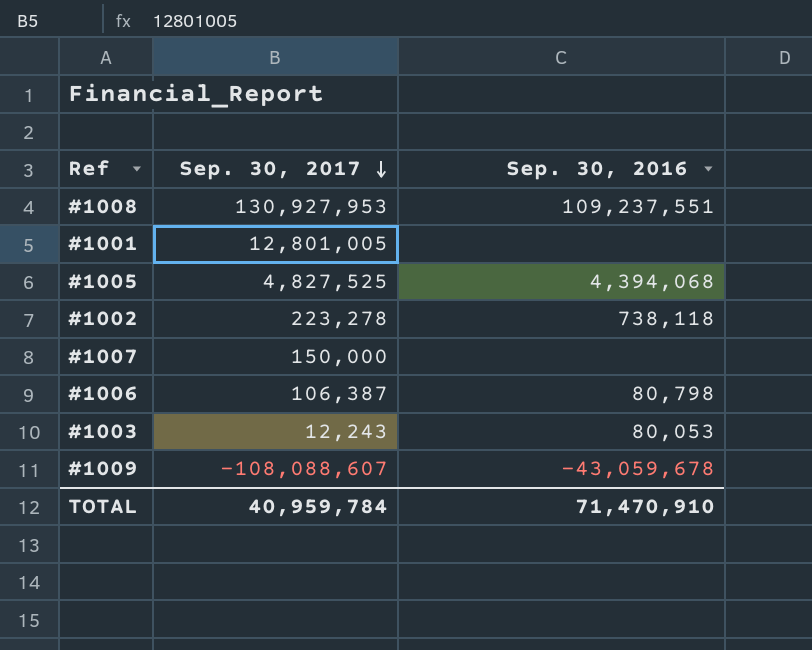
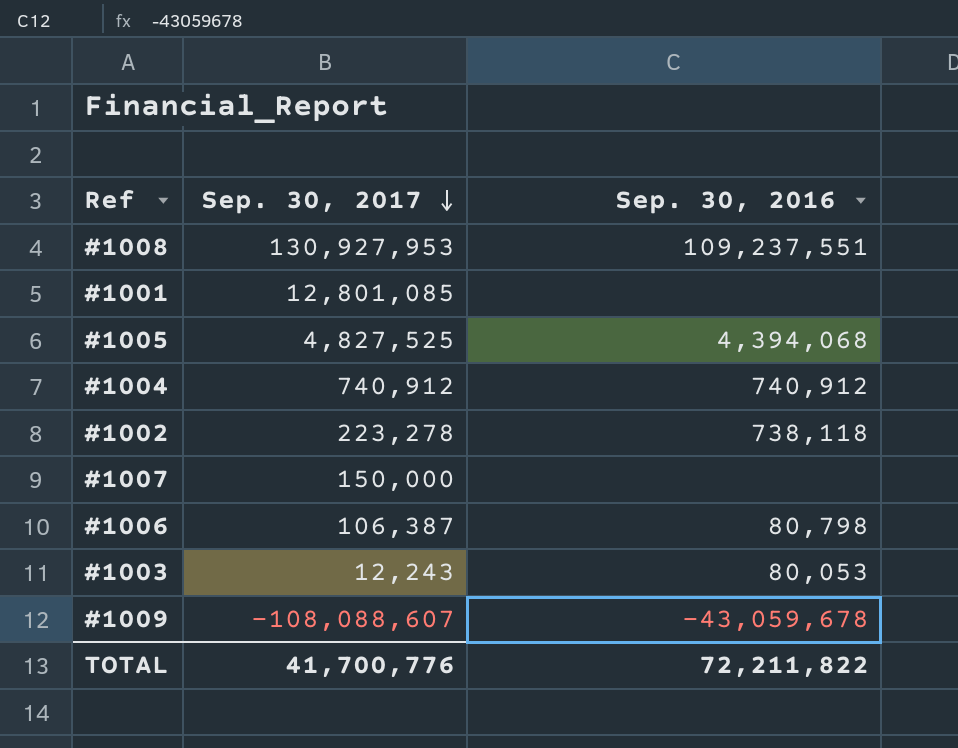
#1001 | Sep. 30, 2017: 12,801,005 -> 12,801,085
row #1004: none -> 740,912 | 740,912
TOTAL | Sep. 30, 2017: 40,959,784 -> 41,700,776
TOTAL | Sep. 30, 2016: 71,470,910 -> 72,211,822

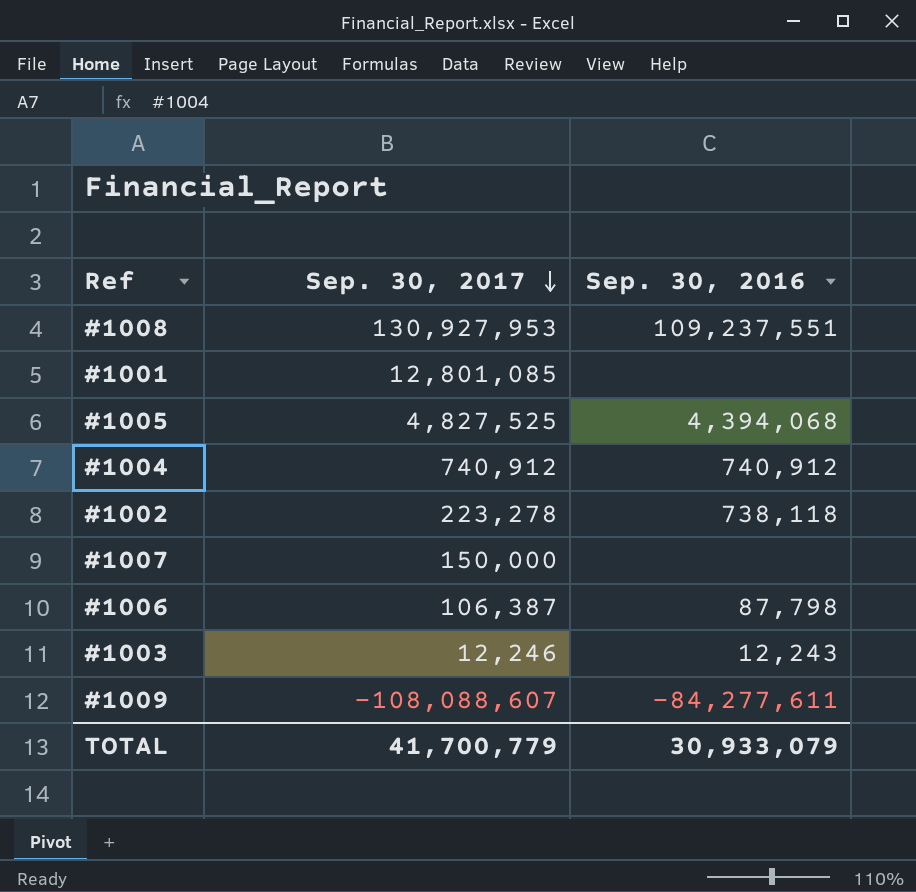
#1006 | Sep. 30, 2016: 80,798 -> 87,798
#1003 | Sep. 30, 2017: 12,243 -> 12,246
#1003 | Sep. 30, 2016: 80,053 -> 12,243
#1009 | Sep. 30, 2016: -43,059,678 -> -84,277,611
TOTAL | Sep. 30, 2017: 41,700,776 -> 41,700,779
TOTAL | Sep. 30, 2016: 72,211,822 -> 30,933,079

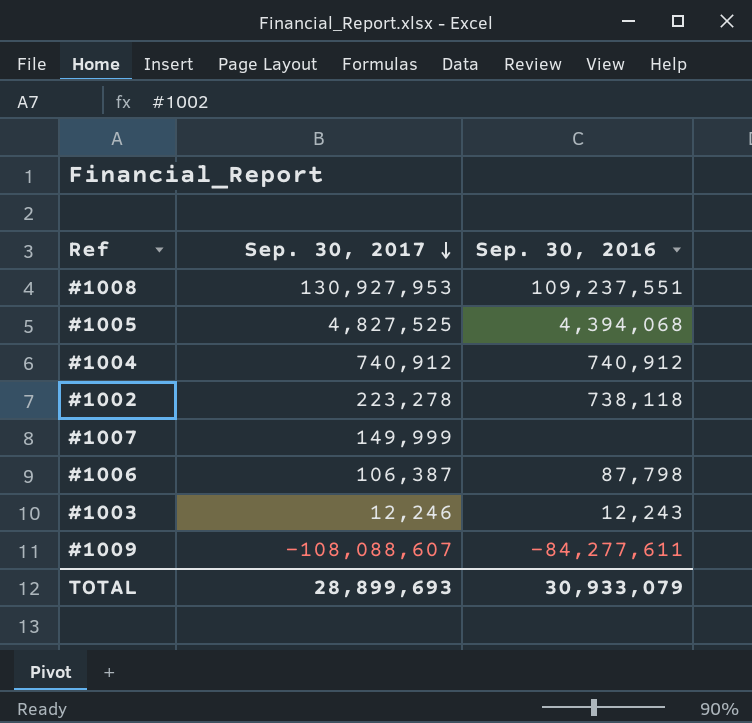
row #1001: 12,801,085 | none -> none
#1007 | Sep. 30, 2017: 150,000 -> 149,999
TOTAL | Sep. 30, 2017: 41,700,779 -> 28,899,693

